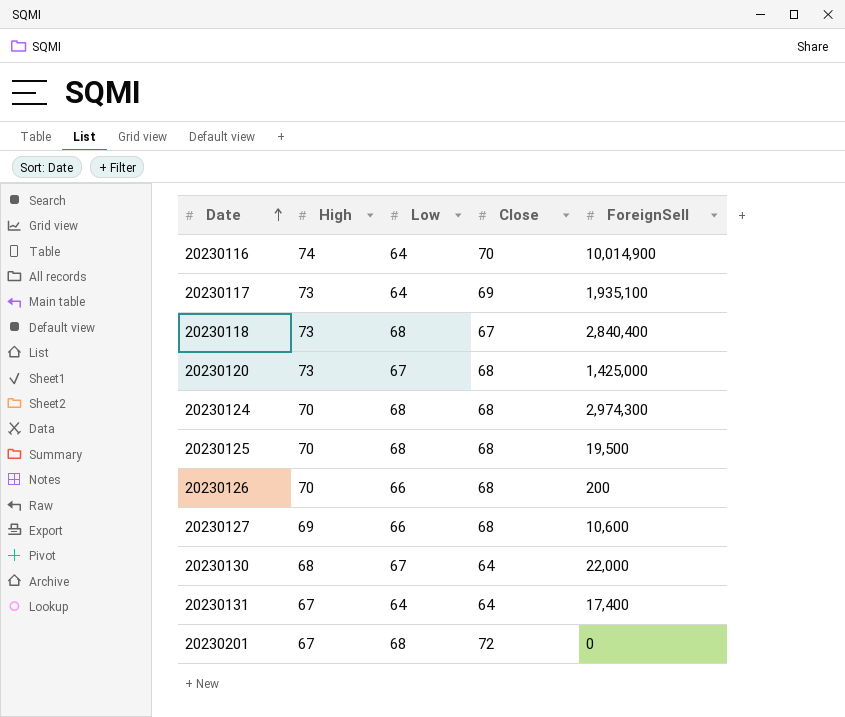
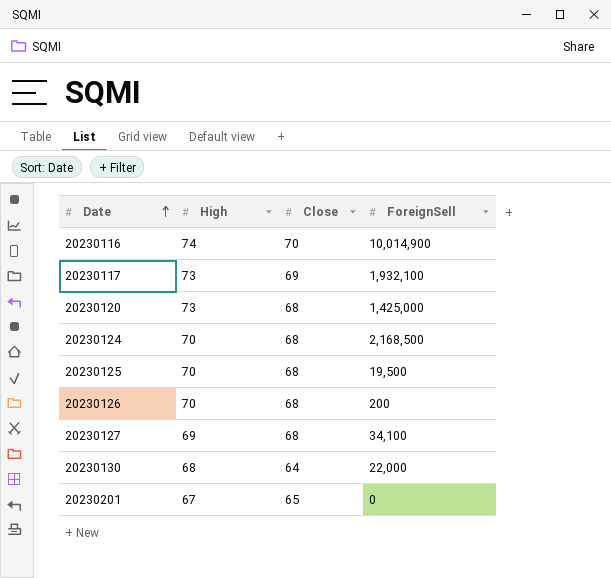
column Low | position: 3 -> none
row 20230118: 73 | 68 | 67 | 2,840,400 -> none
row 20230131: 67 | 64 | 64 | 17,400 -> none
20230117 | ForeignSell: 1,935,100 -> 1,932,100
20230124 | ForeignSell: 2,974,300 -> 2,168,500
20230127 | ForeignSell: 10,600 -> 34,100
20230201 | Close: 72 -> 65

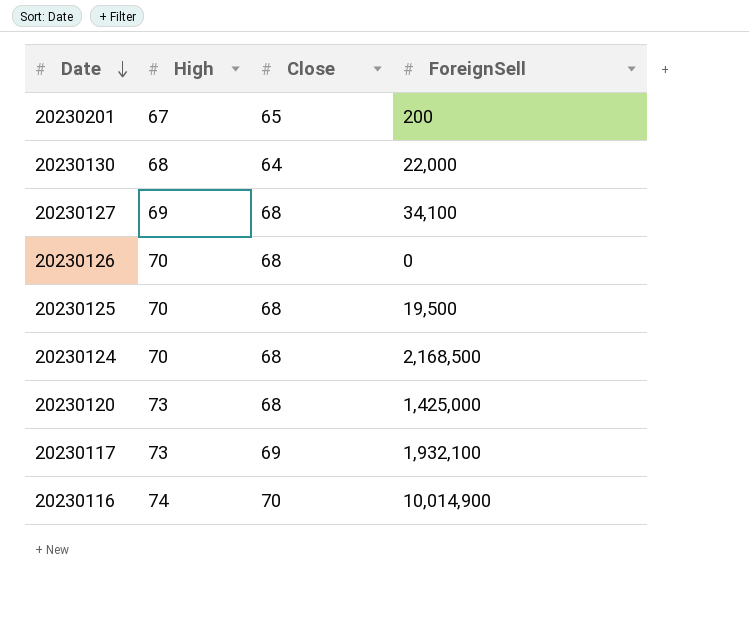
row order: Date ascending -> Date descending
20230201 | ForeignSell: 0 -> 200
20230126 | ForeignSell: 200 -> 0

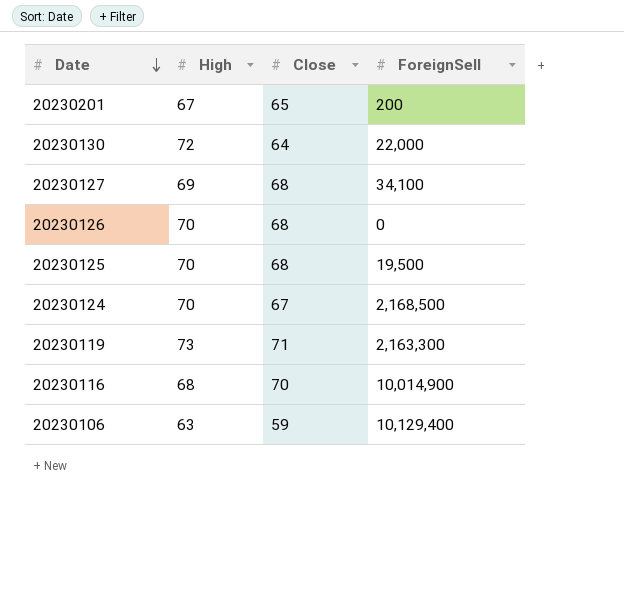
row 20230120: 73 | 68 | 1,425,000 -> none
row 20230117: 73 | 69 | 1,932,100 -> none
20230130 | High: 68 -> 72
20230124 | Close: 68 -> 67
row 20230119: none -> 73 | 71 | 2,163,300
20230116 | High: 74 -> 68
row 20230106: none -> 63 | 59 | 10,129,400

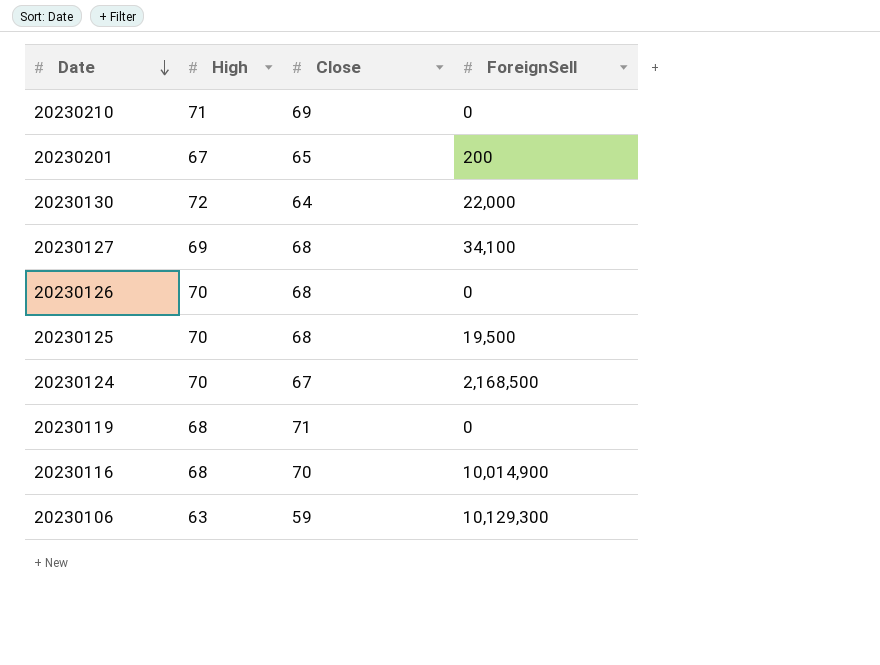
row 20230210: none -> 71 | 69 | 0
20230119 | High: 73 -> 68
20230119 | ForeignSell: 2,163,300 -> 0
20230106 | ForeignSell: 10,129,400 -> 10,129,300

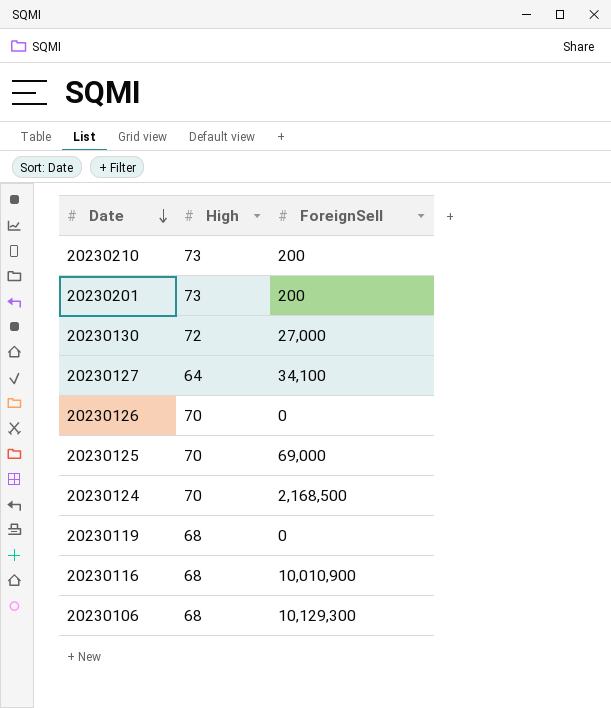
column Close | position: 3 -> none
20230210 | High: 71 -> 73
20230210 | ForeignSell: 0 -> 200
20230201 | High: 67 -> 73
20230130 | ForeignSell: 22,000 -> 27,000
20230127 | High: 69 -> 64
20230125 | ForeignSell: 19,500 -> 69,000
20230116 | ForeignSell: 10,014,900 -> 10,010,900
20230106 | High: 63 -> 68

